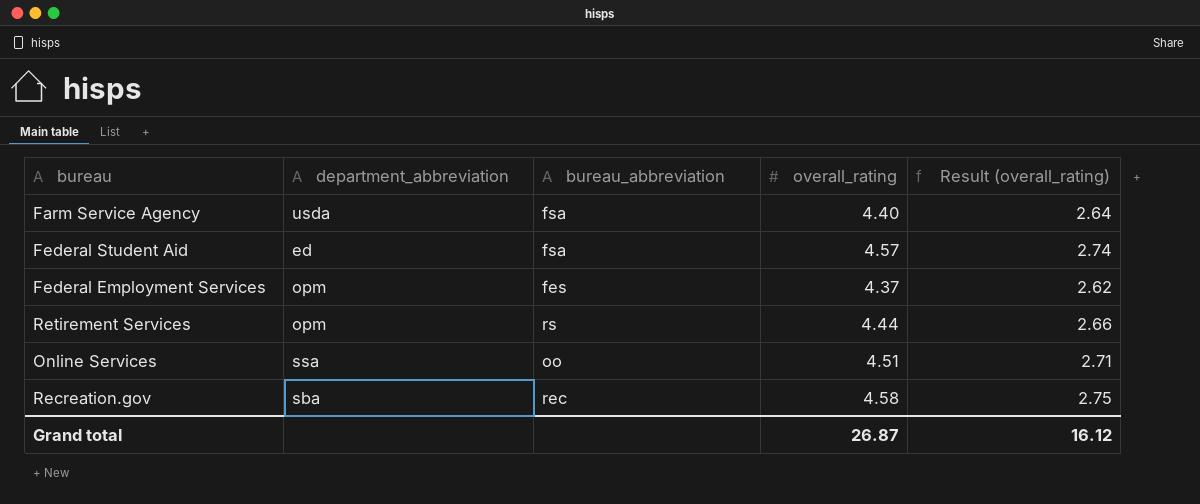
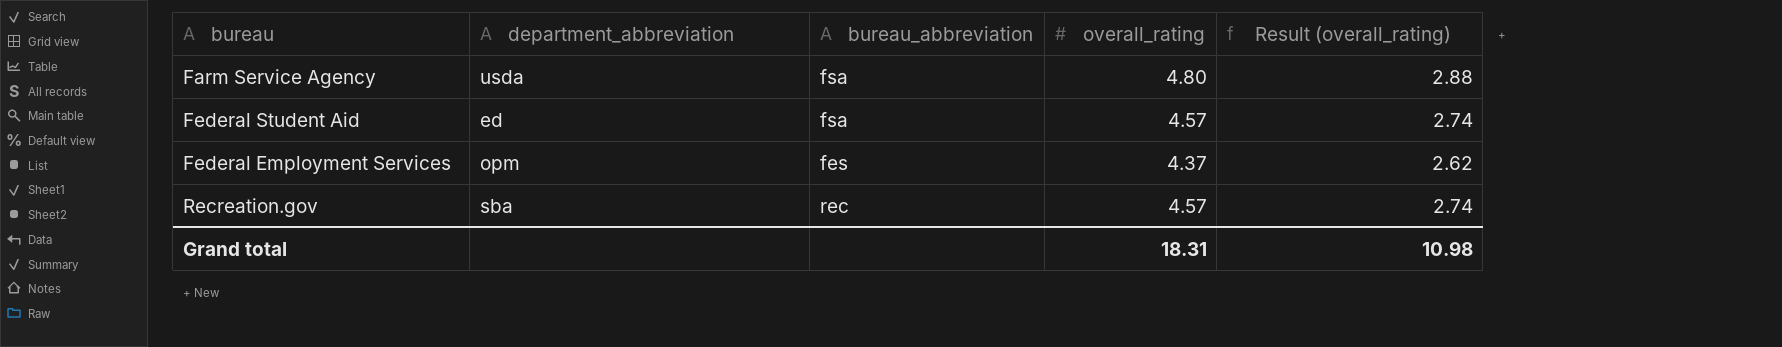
row Retirement Services: opm | rs | 4.44 | 2.66 -> none
row Online Services: ssa | oo | 4.51 | 2.71 -> none
Farm Service Agency | overall_rating: 4.40 -> 4.80
Farm Service Agency | Result (overall_rating): 2.64 -> 2.88
Recreation.gov | overall_rating: 4.58 -> 4.57
Recreation.gov | Result (overall_rating): 2.75 -> 2.74
Grand total | overall_rating: 26.87 -> 18.31
Grand total | Result (overall_rating): 16.12 -> 10.98

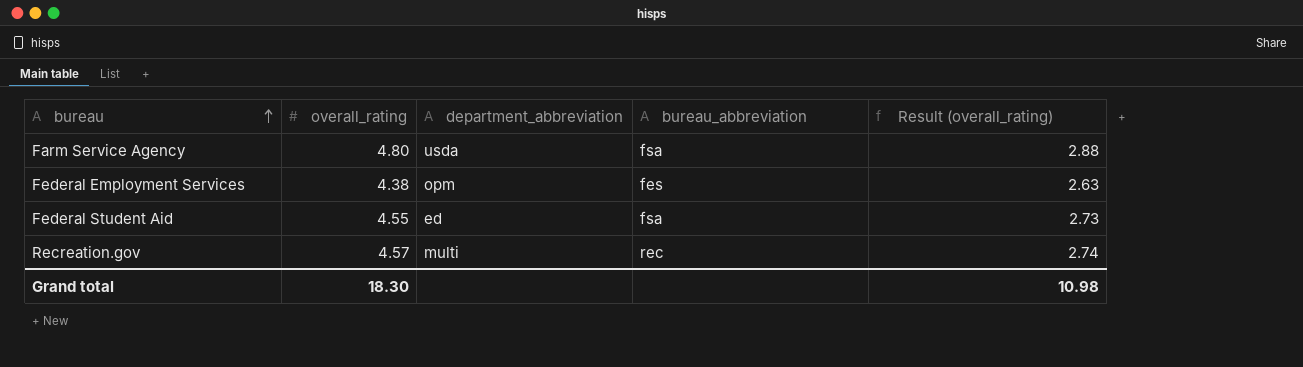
row order: none -> bureau ascending
column overall_rating | position: 4 -> 2
Federal Employment Services | overall_rating: 4.37 -> 4.38
Federal Employment Services | Result (overall_rating): 2.62 -> 2.63
Federal Student Aid | overall_rating: 4.57 -> 4.55
Federal Student Aid | Result (overall_rating): 2.74 -> 2.73
Recreation.gov | department_abbreviation: sba -> multi
Grand total | overall_rating: 18.31 -> 18.30

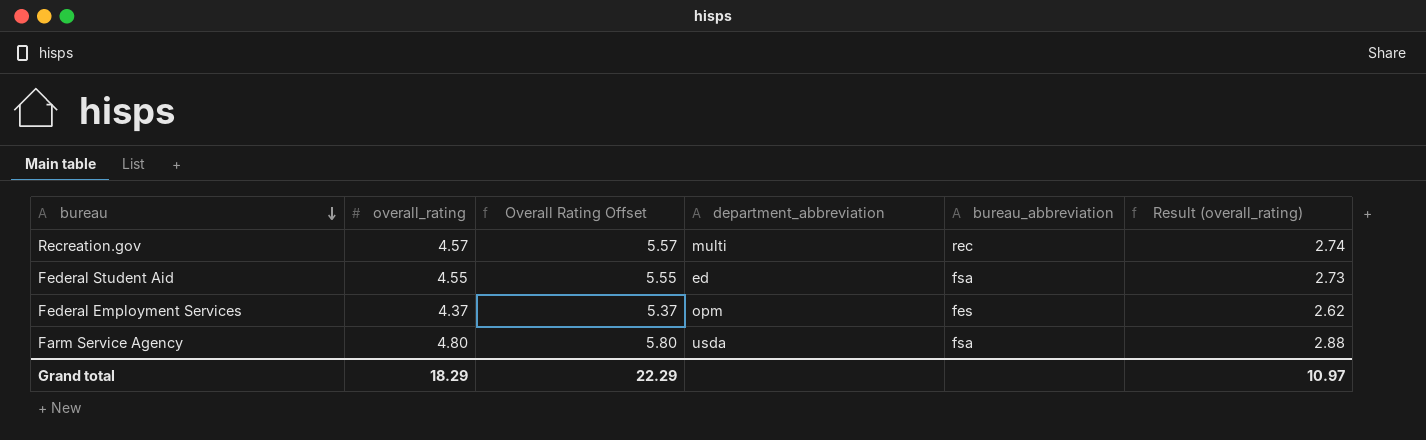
row order: bureau ascending -> bureau descending
column Overall Rating Offset | formula: none -> [overall_rating] + 1
Federal Employment Services | overall_rating: 4.38 -> 4.37
Federal Employment Services | Result (overall_rating): 2.63 -> 2.62
Grand total | overall_rating: 18.30 -> 18.29
Grand total | Result (overall_rating): 10.98 -> 10.97

